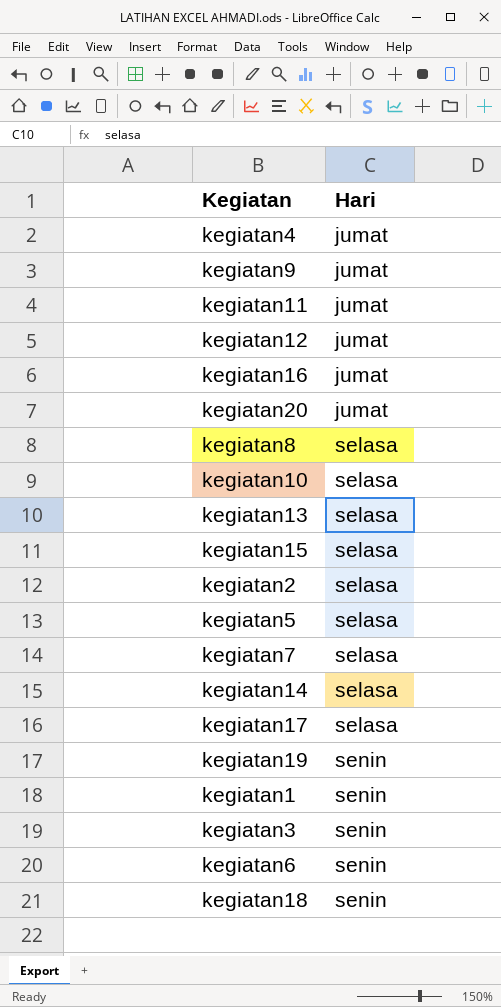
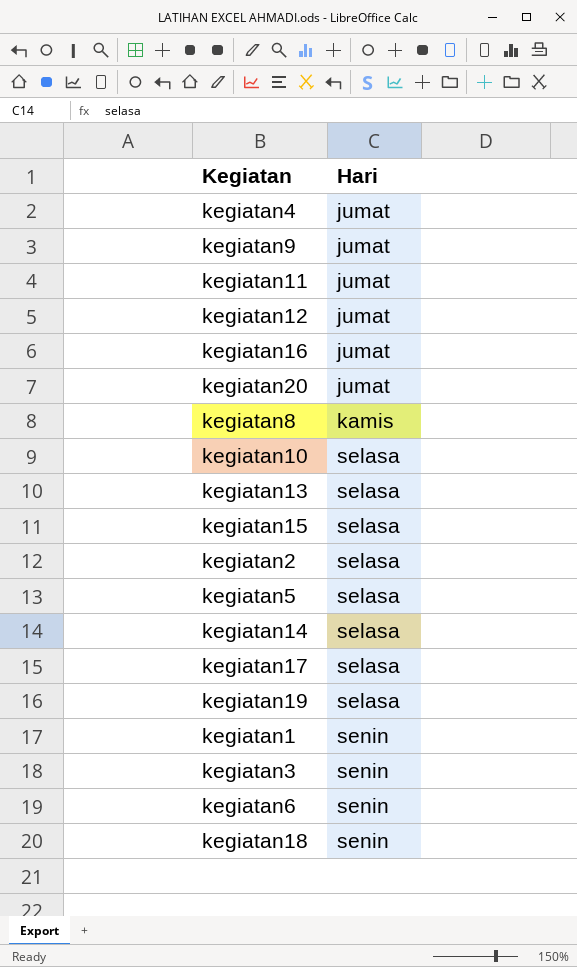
row kegiatan7: selasa -> none
kegiatan8 | Hari: selasa -> kamis
kegiatan19 | Hari: senin -> selasa

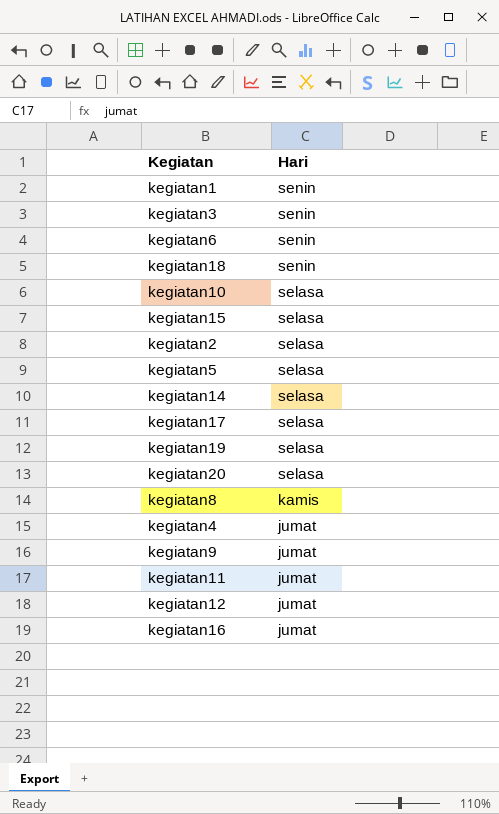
row order: Hari ascending -> Hari descending
row kegiatan13: selasa -> none
kegiatan20 | Hari: jumat -> selasa

